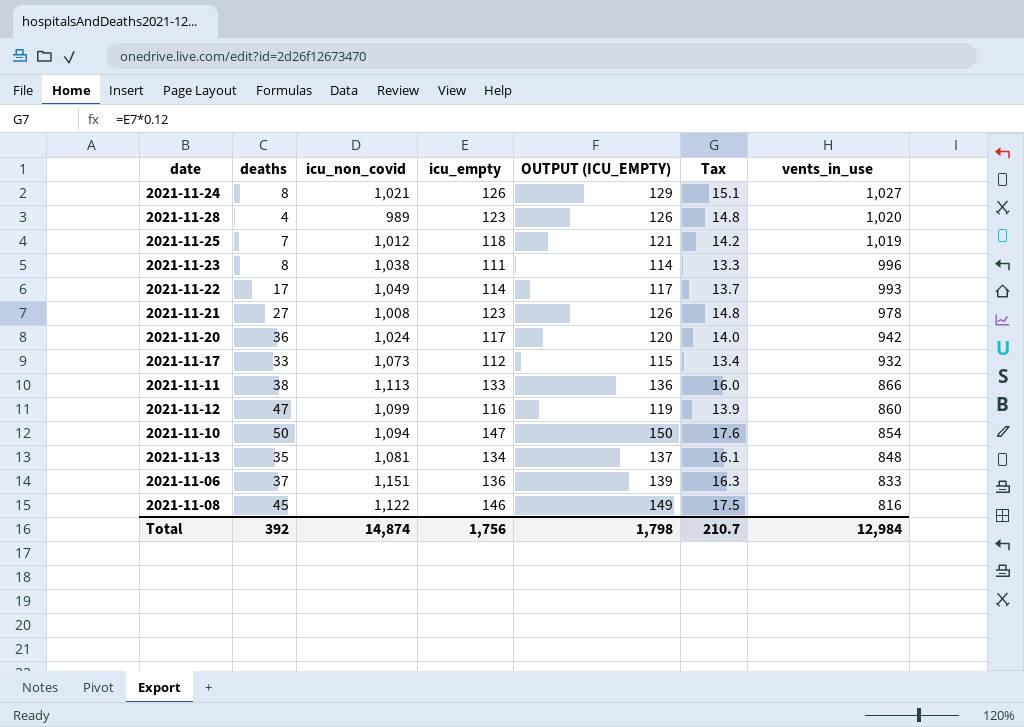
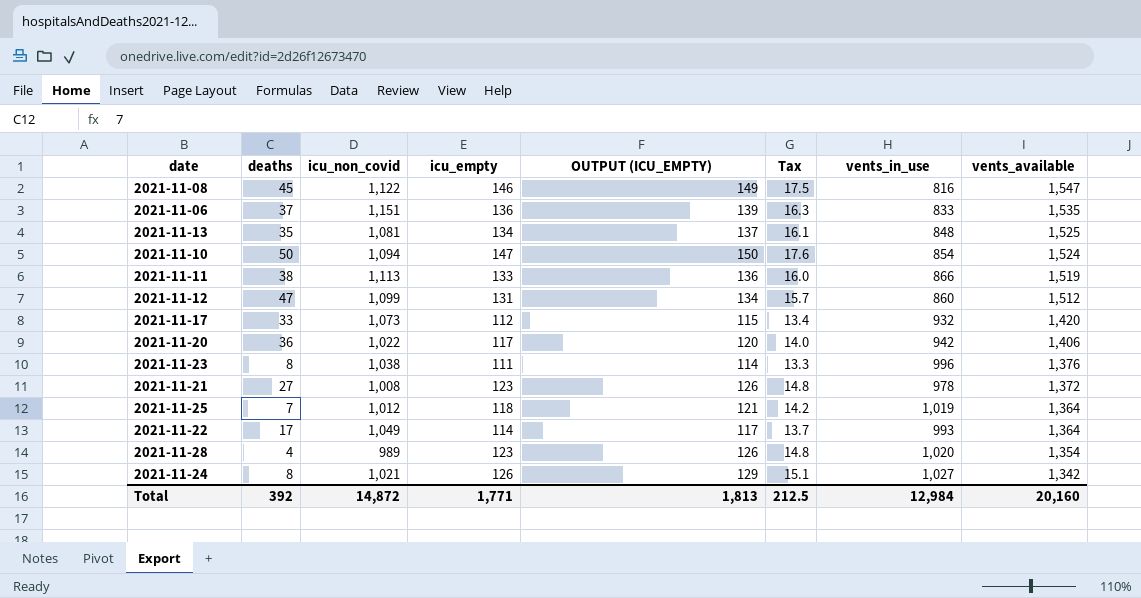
row order: vents_in_use descending -> vents_available descending
column vents_available | position: none -> 8
2021-11-12 | icu_empty: 116 -> 131
2021-11-12 | OUTPUT (ICU_EMPTY): 119 -> 134
2021-11-12 | Tax: 13.9 -> 15.7
2021-11-20 | icu_non_covid: 1,024 -> 1,022
Total | icu_non_covid: 14,874 -> 14,872
Total | icu_empty: 1,756 -> 1,771
Total | OUTPUT (ICU_EMPTY): 1,798 -> 1,813
Total | Tax: 210.7 -> 212.5

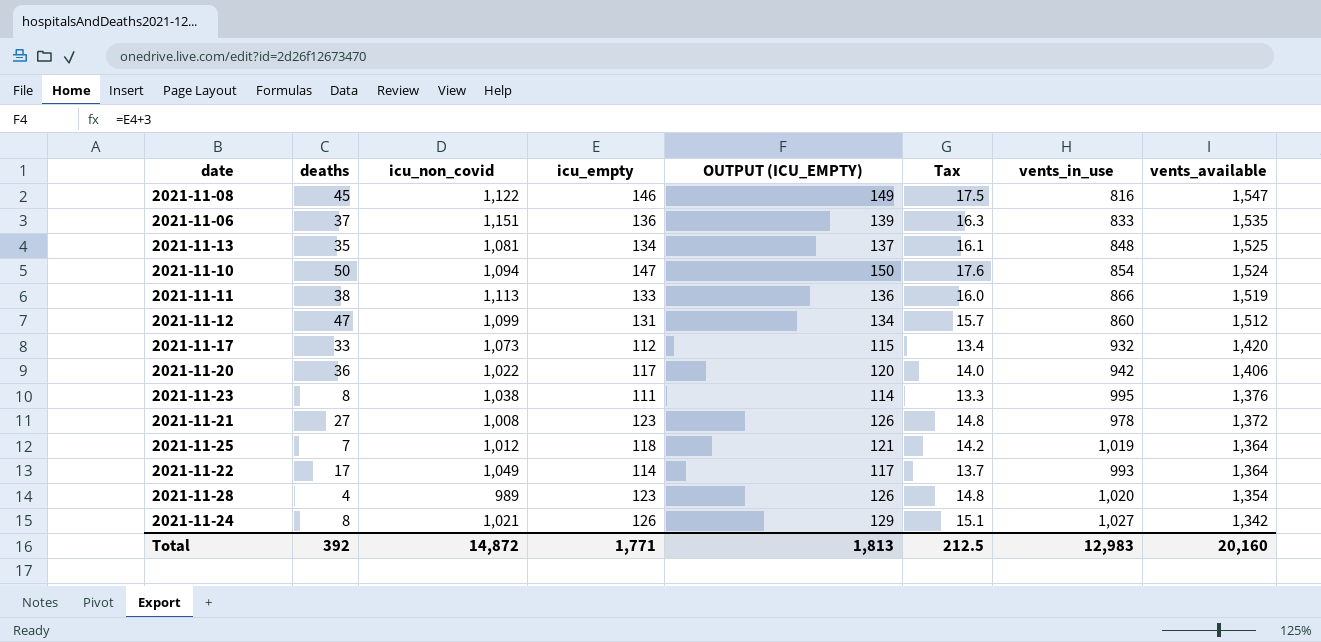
2021-11-23 | vents_in_use: 996 -> 995
Total | vents_in_use: 12,984 -> 12,983

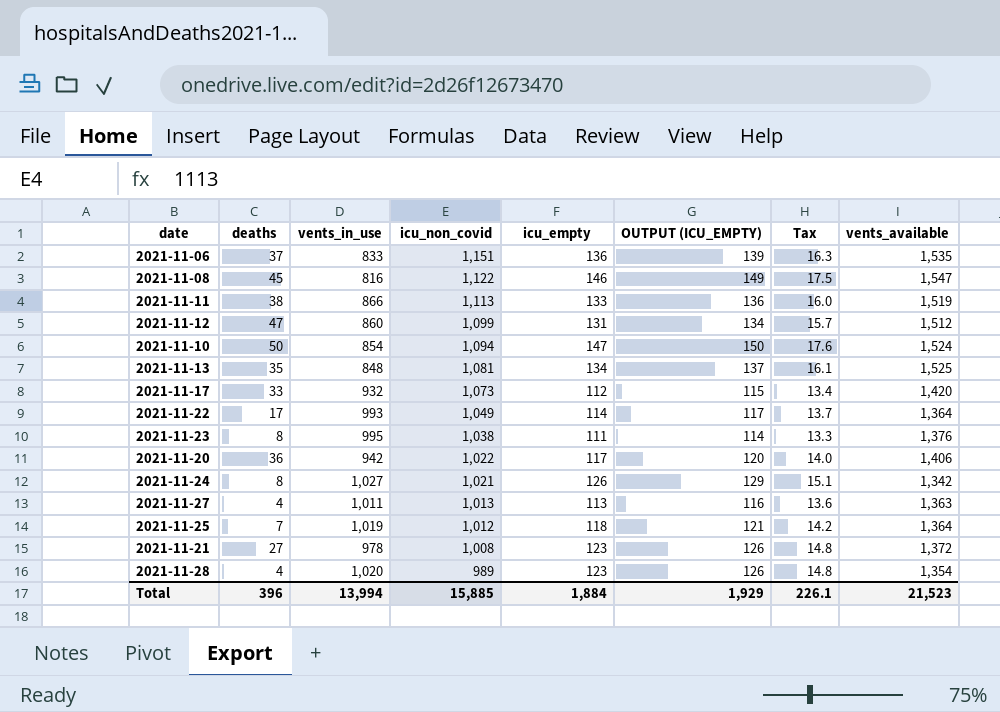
row order: vents_available descending -> icu_non_covid descending
column vents_in_use | position: 7 -> 3
row 2021-11-27: none -> 4 | 1,011 | 1,013 | 113 | 116 | 13.6 | 1,363
Total | deaths: 392 -> 396
Total | vents_in_use: 12,983 -> 13,994
Total | icu_non_covid: 14,872 -> 15,885
Total | icu_empty: 1,771 -> 1,884
Total | OUTPUT (ICU_EMPTY): 1,813 -> 1,929
Total | Tax: 212.5 -> 226.1
Total | vents_available: 20,160 -> 21,523

